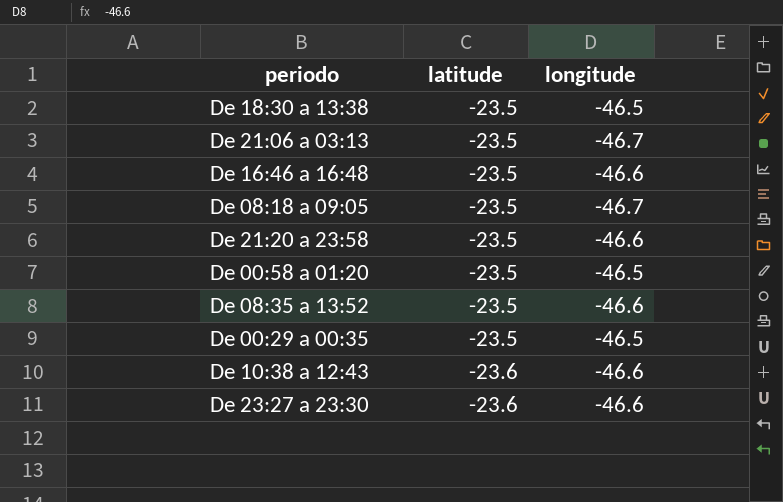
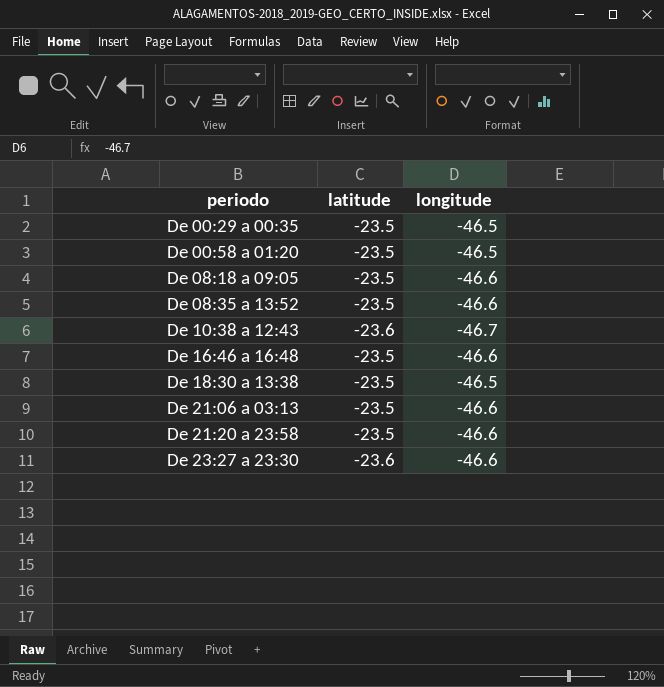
row order: latitude descending -> periodo ascending
De 08:18 a 09:05 | longitude: -46.7 -> -46.6
De 10:38 a 12:43 | longitude: -46.6 -> -46.7
De 21:06 a 03:13 | longitude: -46.7 -> -46.6

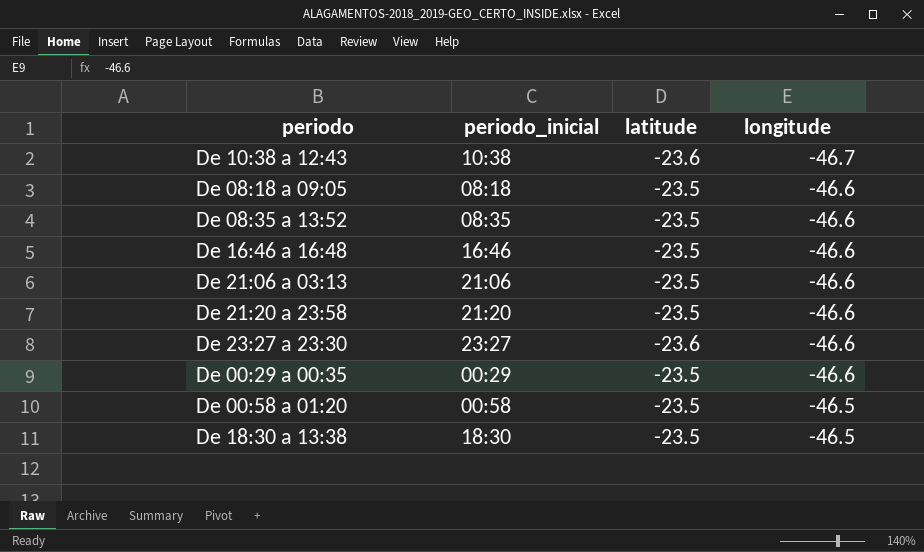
row order: periodo ascending -> longitude ascending
column periodo_inicial | position: none -> 2
De 00:29 a 00:35 | longitude: -46.5 -> -46.6

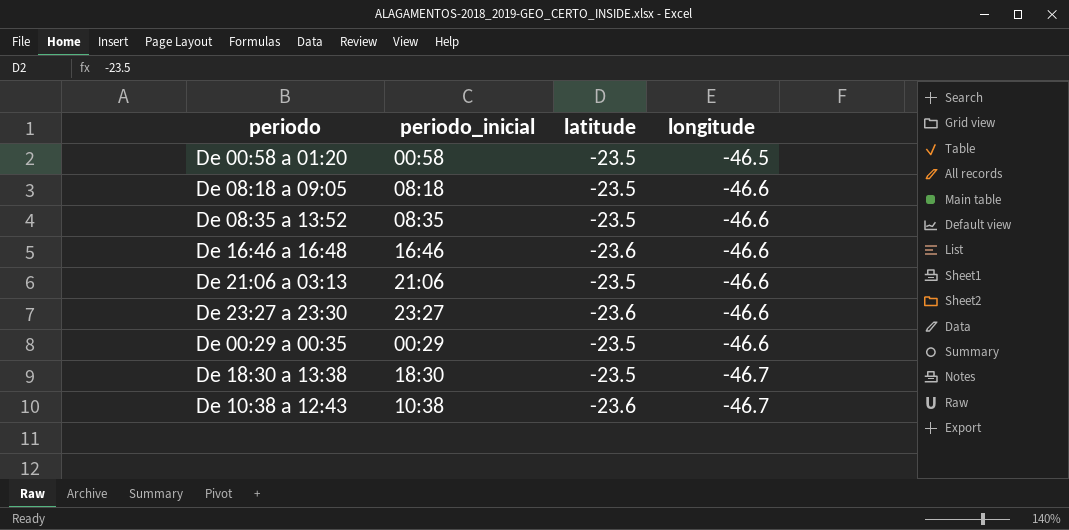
row order: longitude ascending -> longitude descending
row De 21:20 a 23:58: 21:20 | -23.5 | -46.6 -> none
De 16:46 a 16:48 | latitude: -23.5 -> -23.6
De 18:30 a 13:38 | longitude: -46.5 -> -46.7

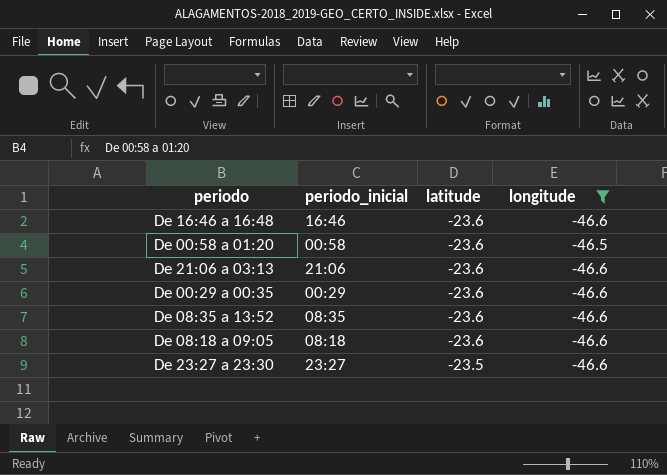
filter: none -> longitude != -46.7
row order: longitude descending -> latitude ascending
De 00:58 a 01:20 | latitude: -23.5 -> -23.6
De 21:06 a 03:13 | latitude: -23.5 -> -23.6
De 00:29 a 00:35 | latitude: -23.5 -> -23.6
De 08:35 a 13:52 | latitude: -23.5 -> -23.6
De 08:18 a 09:05 | latitude: -23.5 -> -23.6
De 23:27 a 23:30 | latitude: -23.6 -> -23.5

